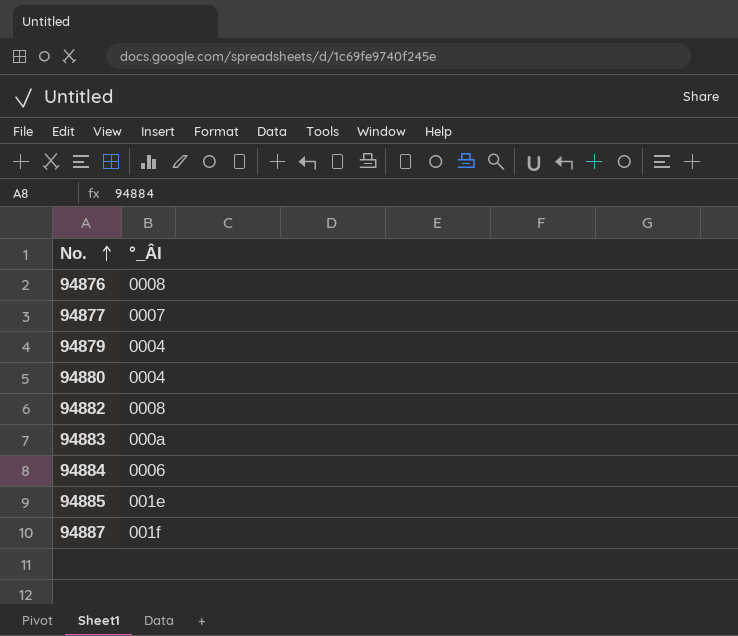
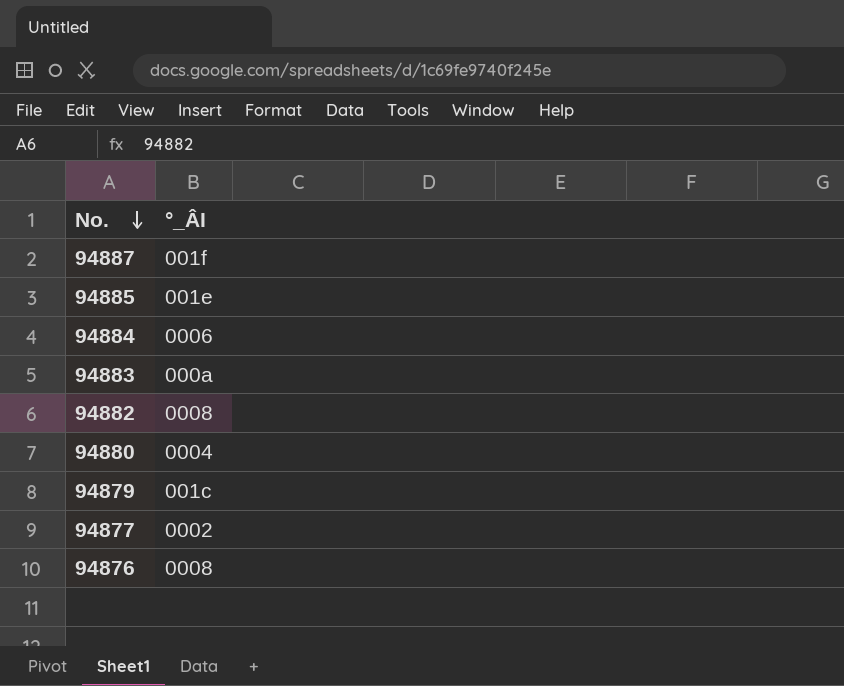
row order: No. ascending -> No. descending
94879 | °_ÂI: 0004 -> 001c
94877 | °_ÂI: 0007 -> 0002

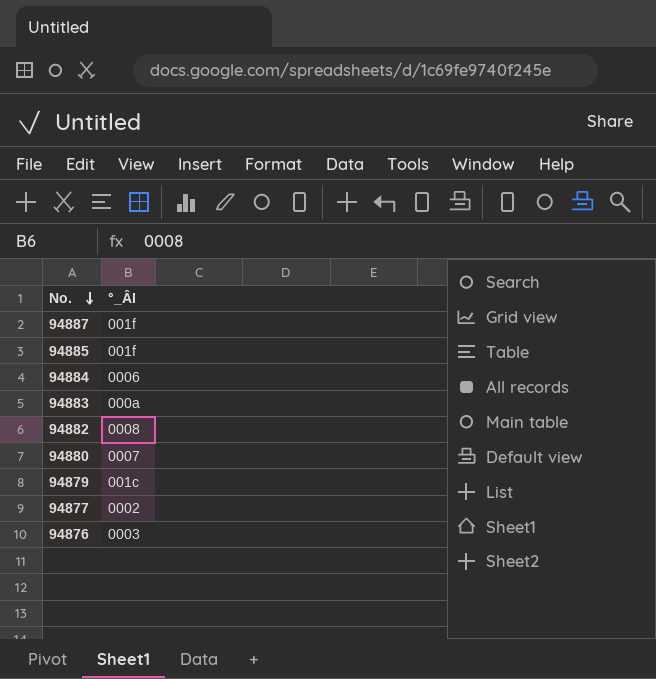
94885 | °_ÂI: 001e -> 001f
94880 | °_ÂI: 0004 -> 0007
94876 | °_ÂI: 0008 -> 0003

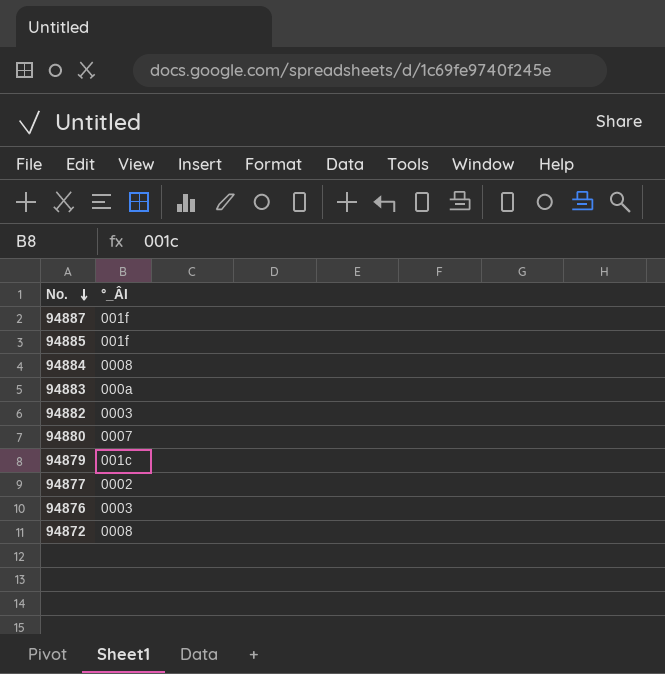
94884 | °_ÂI: 0006 -> 0008
94882 | °_ÂI: 0008 -> 0003
row 94872: none -> 0008

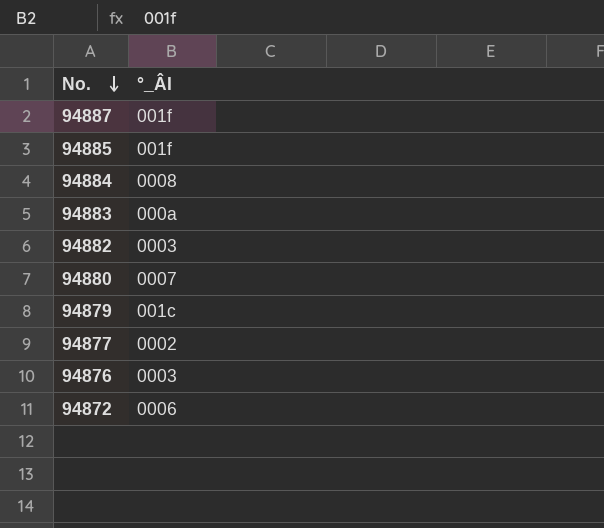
94872 | °_ÂI: 0008 -> 0006

